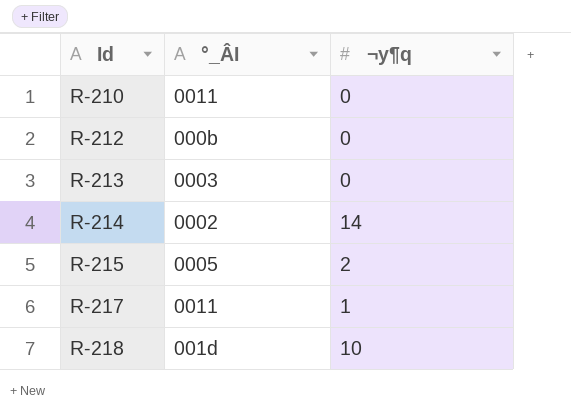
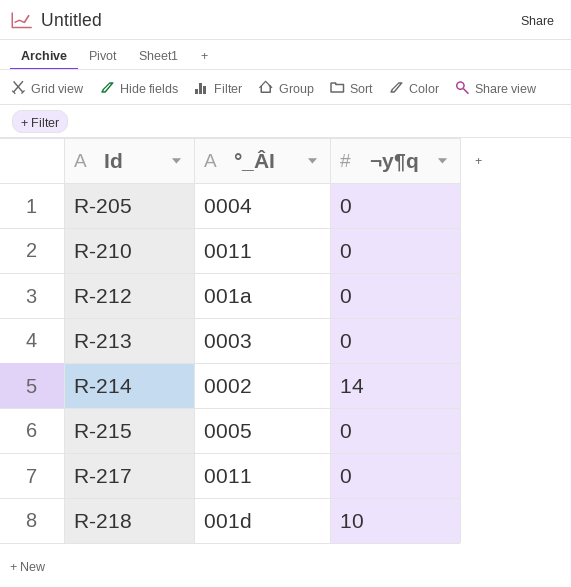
row R-205: none -> 0004 | 0
R-212 | °_ÂI: 000b -> 001a
R-215 | ¬y¶q: 2 -> 0
R-217 | ¬y¶q: 1 -> 0

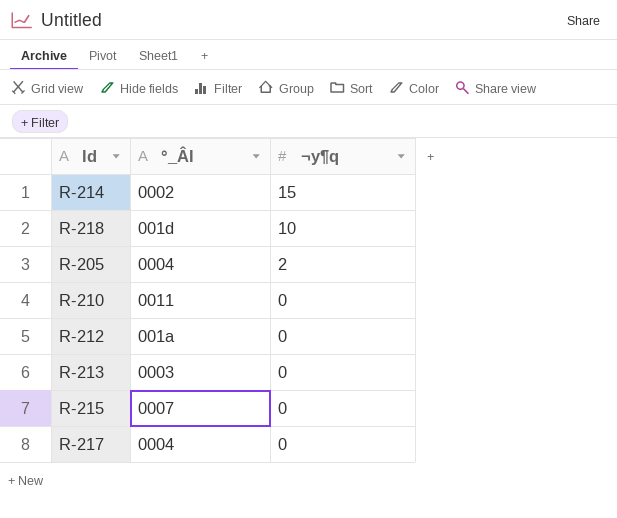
row order: Id ascending -> ¬y¶q descending
R-214 | ¬y¶q: 14 -> 15
R-205 | ¬y¶q: 0 -> 2
R-215 | °_ÂI: 0005 -> 0007
R-217 | °_ÂI: 0011 -> 0004

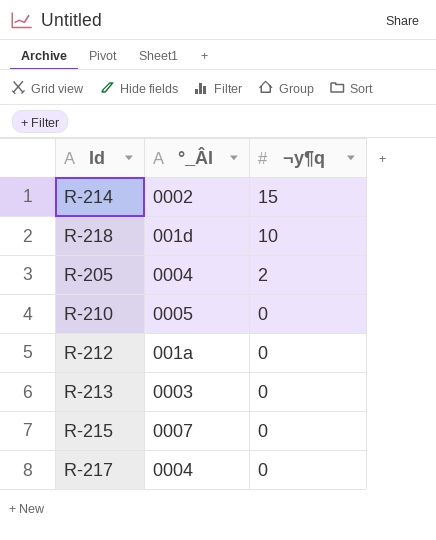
R-210 | °_ÂI: 0011 -> 0005

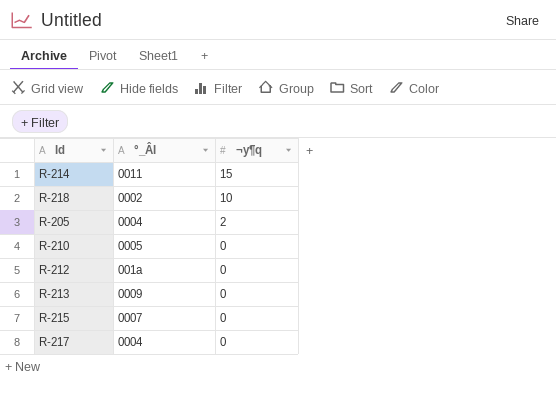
R-214 | °_ÂI: 0002 -> 0011
R-218 | °_ÂI: 001d -> 0002
R-213 | °_ÂI: 0003 -> 0009

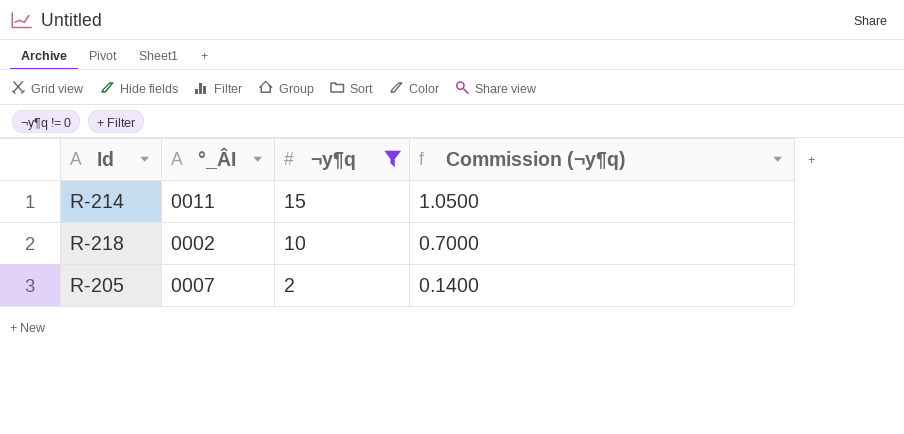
filter: none -> ¬y¶q != 0
column Commission (¬y¶q) | formula: none -> [¬y¶q] * 0.07
R-205 | °_ÂI: 0004 -> 0007

